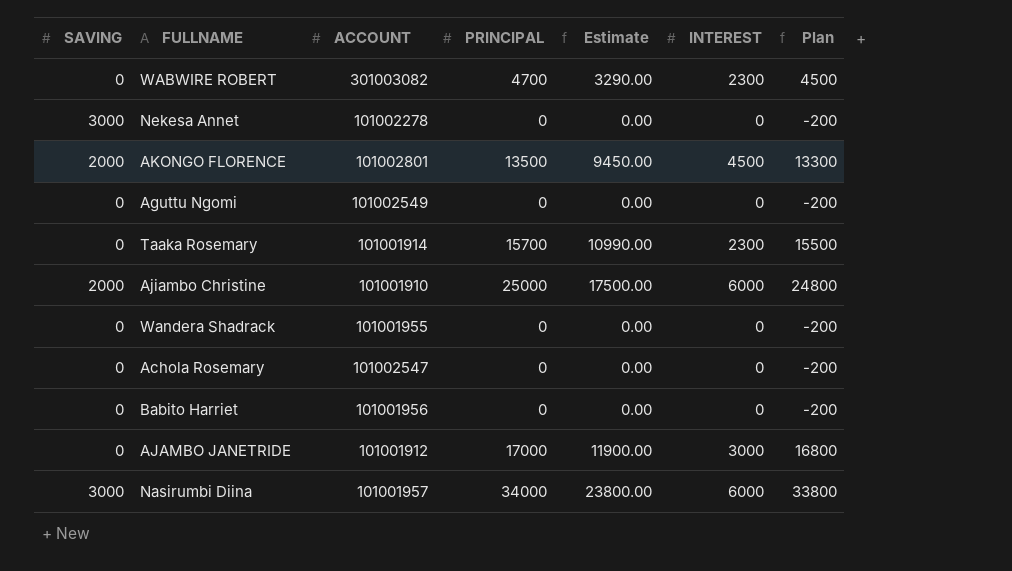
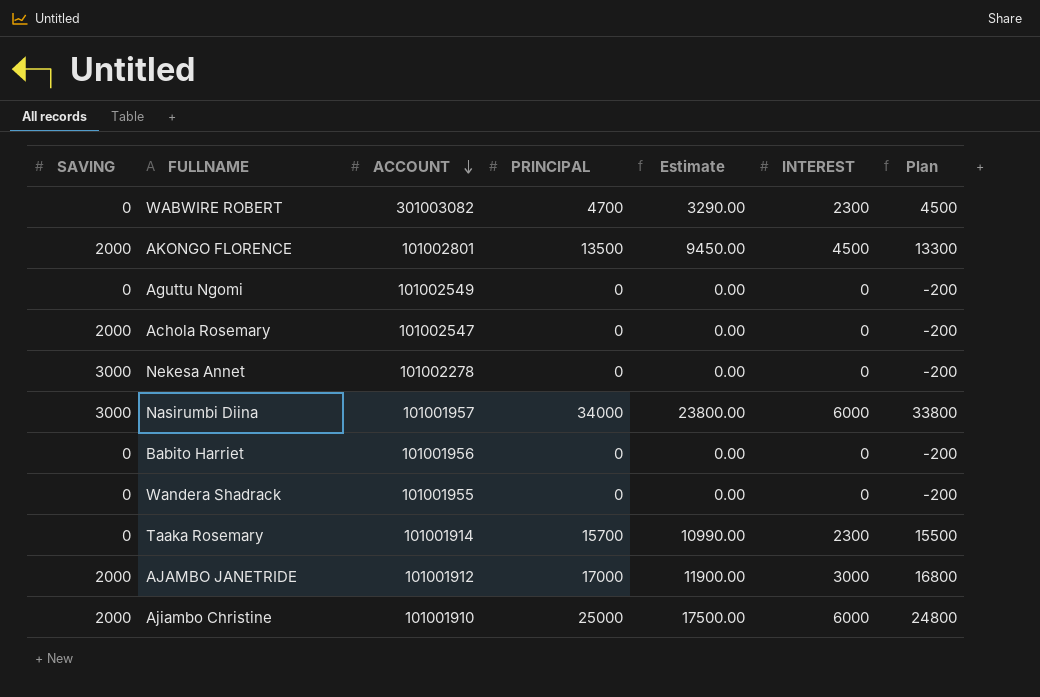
row order: none -> ACCOUNT descending
Achola Rosemary | SAVING: 0 -> 2000
AJAMBO JANETRIDE | SAVING: 0 -> 2000

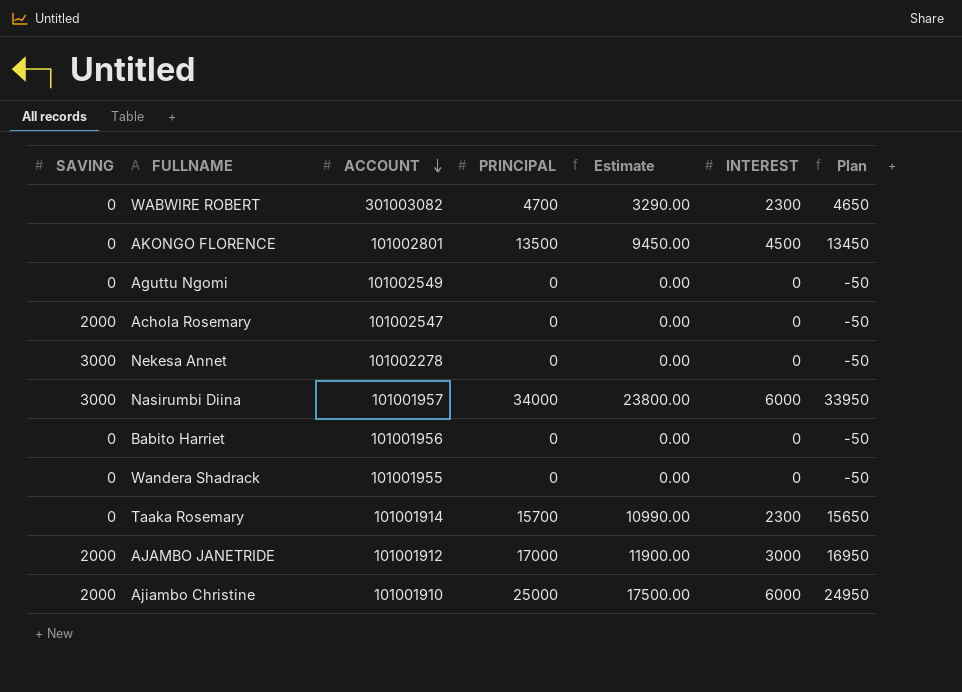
column Plan | formula: [PRINCIPAL] - 200 -> [PRINCIPAL] - 50
AKONGO FLORENCE | SAVING: 2000 -> 0

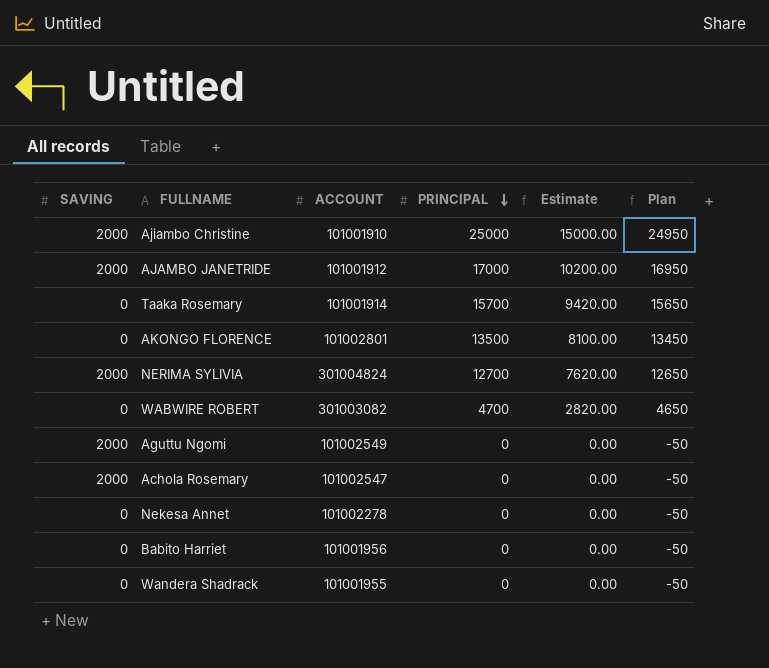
row order: ACCOUNT descending -> PRINCIPAL descending
column INTEREST | position: 6 -> none
column Estimate | formula: [PRINCIPAL] * 0.7 -> [PRINCIPAL] * 0.6
row Nasirumbi Diina: 3000 | 101001957 | 34000 | 23800.00 | 6000 | 33950 -> none
row NERIMA SYLIVIA: none -> 2000 | 301004824 | 12700 | 7620.00 | 12650
Aguttu Ngomi | SAVING: 0 -> 2000
Nekesa Annet | SAVING: 3000 -> 0

